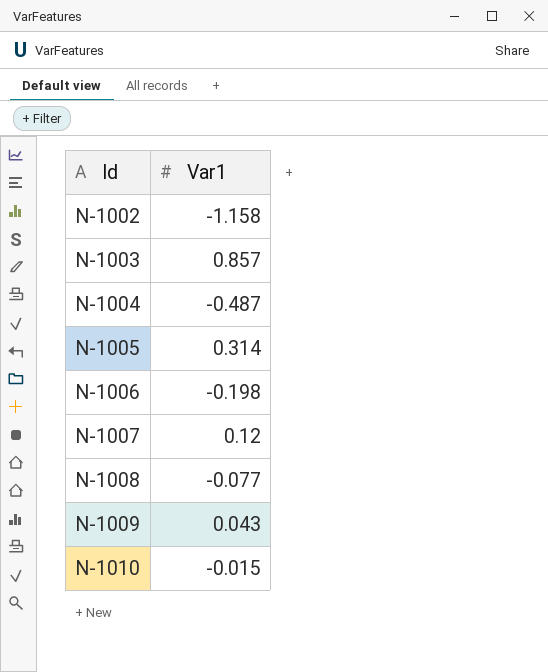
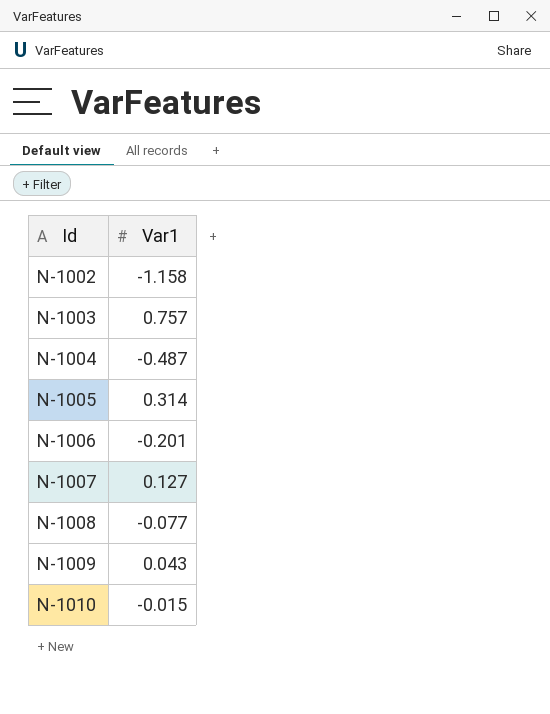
N-1003 | Var1: 0.857 -> 0.757
N-1006 | Var1: -0.198 -> -0.201
N-1007 | Var1: 0.12 -> 0.127

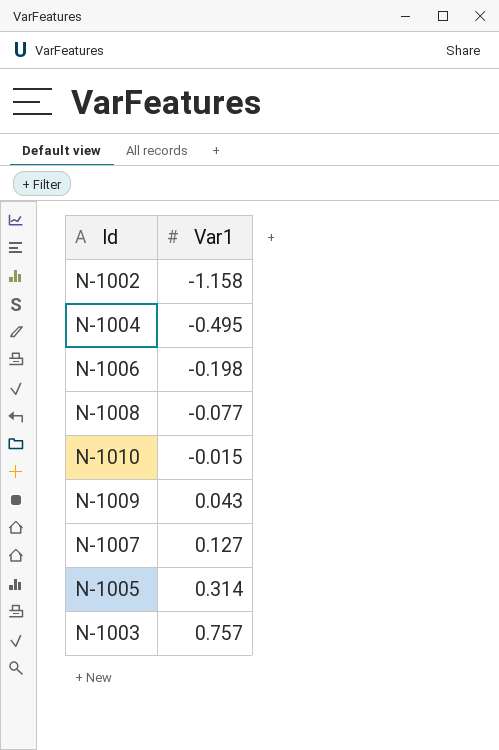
row order: Id ascending -> Var1 ascending
N-1004 | Var1: -0.487 -> -0.495
N-1006 | Var1: -0.201 -> -0.198

